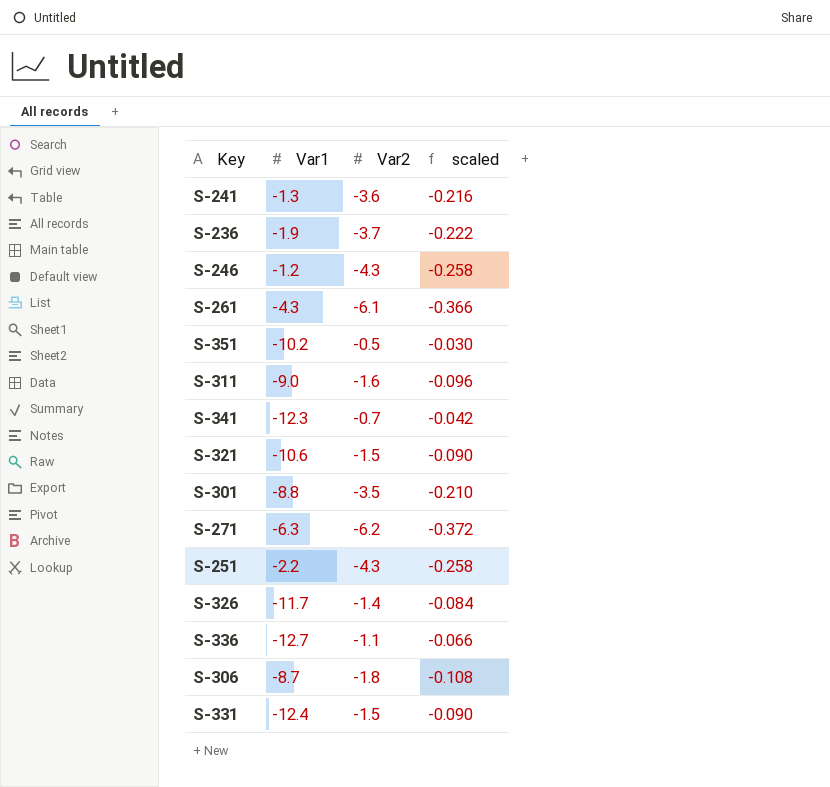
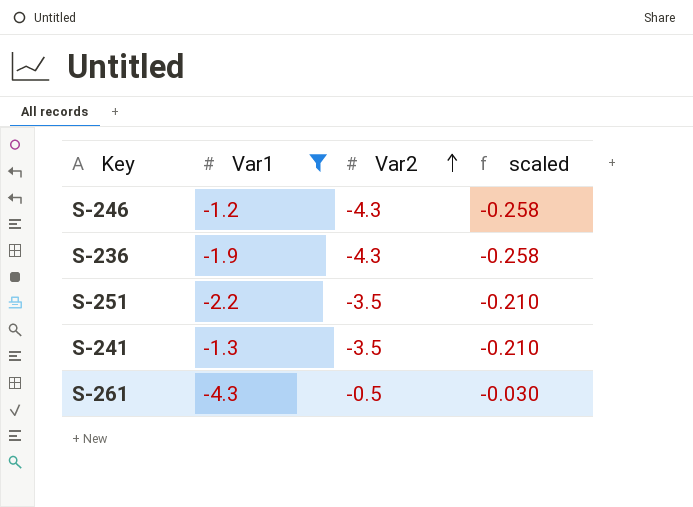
filter: none -> Var1 >= -4.3
row order: none -> Var2 ascending
S-236 | Var2: -3.7 -> -4.3
S-236 | scaled: -0.222 -> -0.258
S-251 | Var2: -4.3 -> -3.5
S-251 | scaled: -0.258 -> -0.210
S-241 | Var2: -3.6 -> -3.5
S-241 | scaled: -0.216 -> -0.210
S-261 | Var2: -6.1 -> -0.5
S-261 | scaled: -0.366 -> -0.030

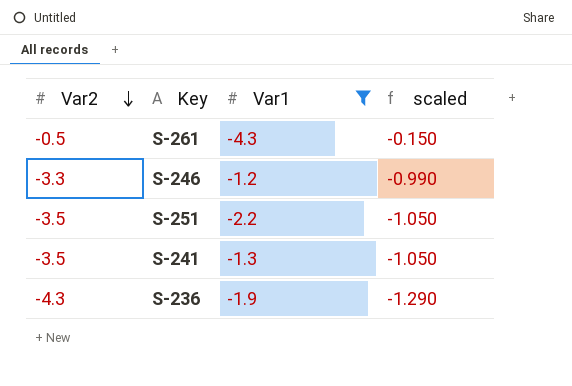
row order: Var2 ascending -> Var2 descending
column Var2 | position: 3 -> 1
column scaled | formula: [Var2] * 0.06 -> [Var2] * 0.3
S-246 | Var2: -4.3 -> -3.3

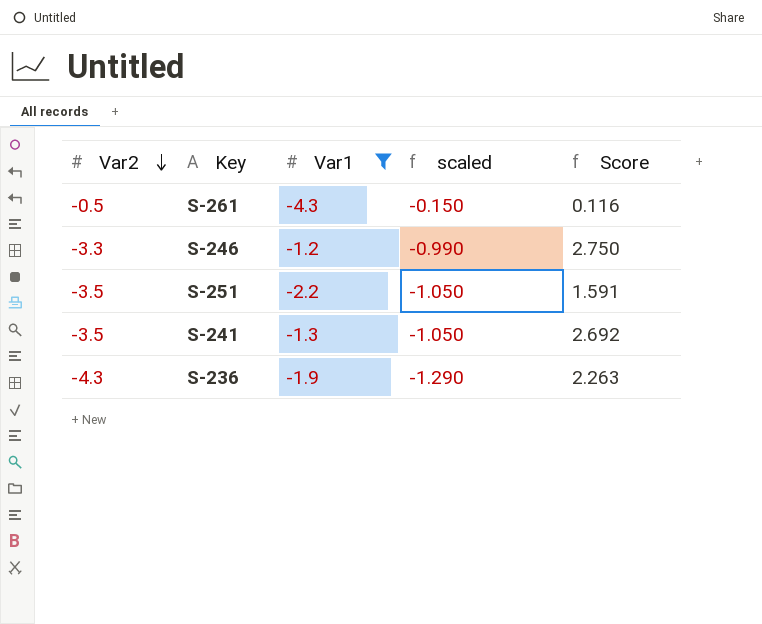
column Score | formula: none -> [Var2] / [Var1]

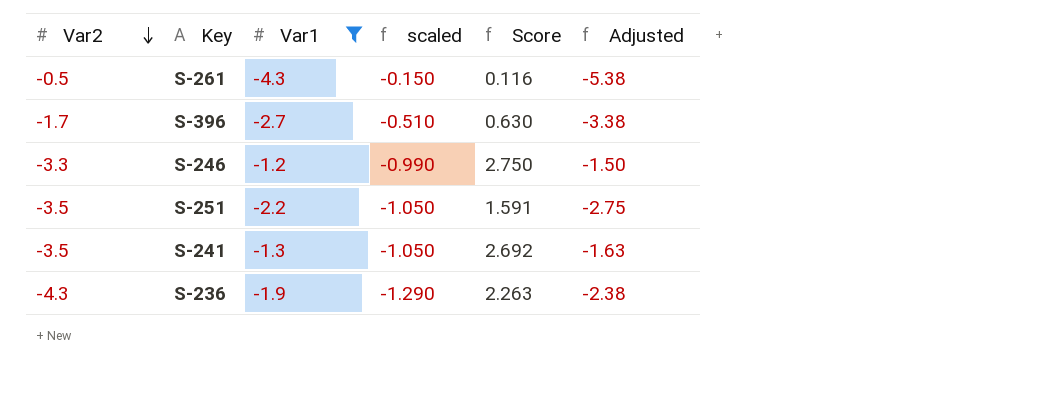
column Adjusted | formula: none -> [Var1] * 1.25
row S-396: none -> -1.7 | -2.7 | -0.510 | 0.630 | -3.38

